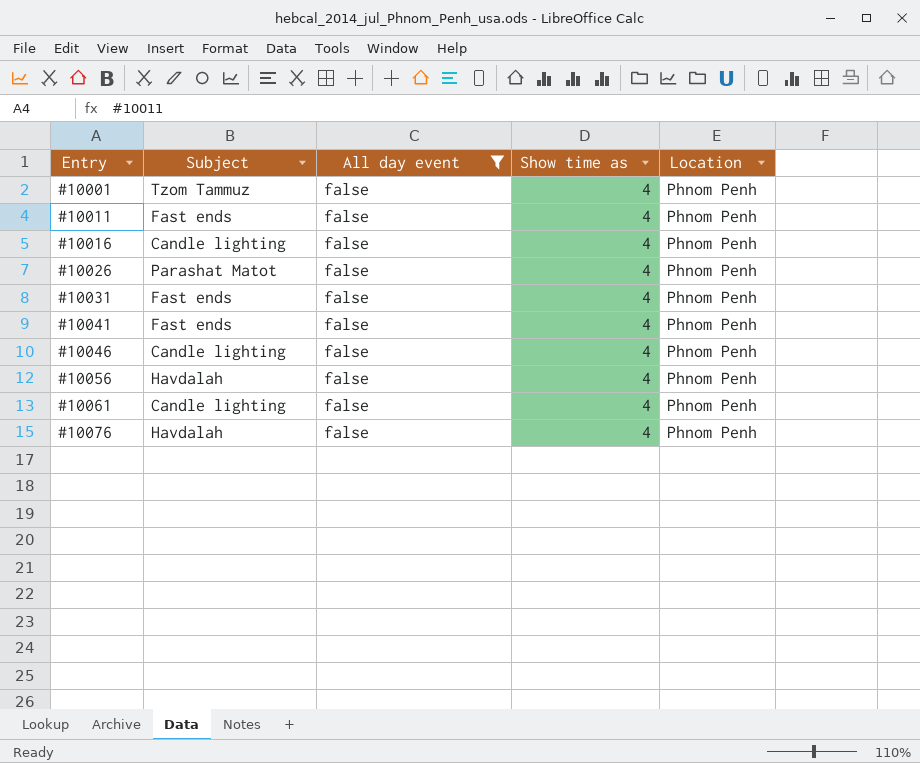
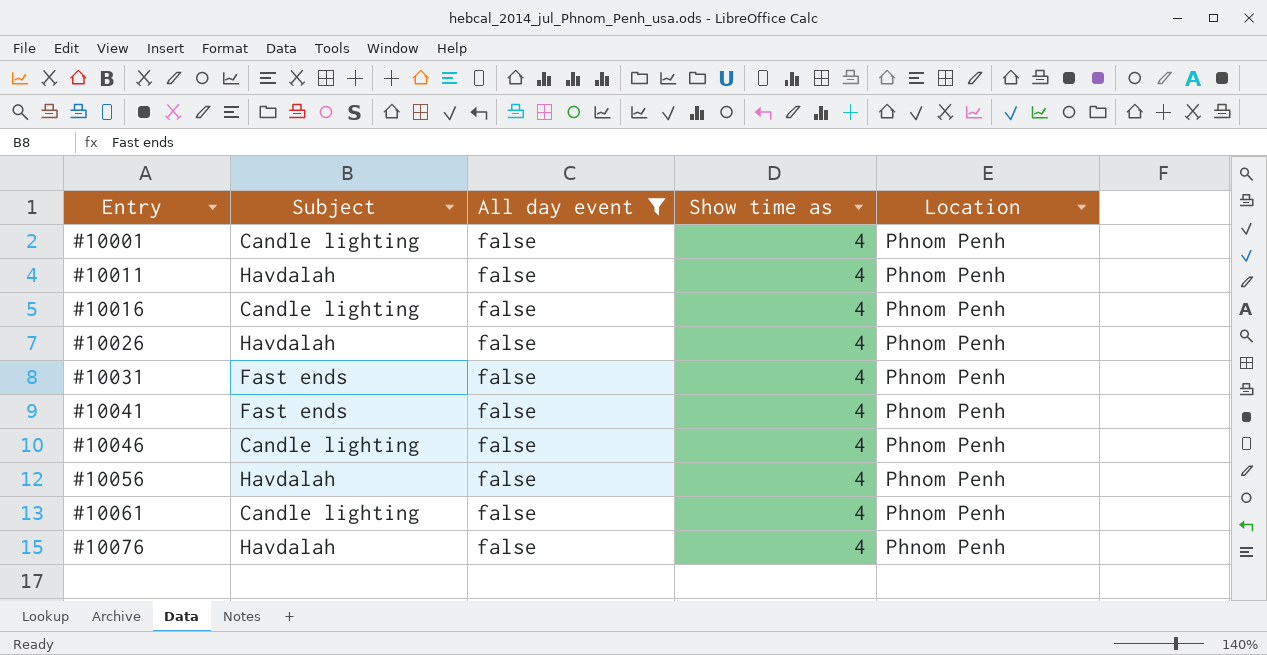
#10001 | Subject: Tzom Tammuz -> Candle lighting
#10011 | Subject: Fast ends -> Havdalah
#10026 | Subject: Parashat Matot -> Havdalah

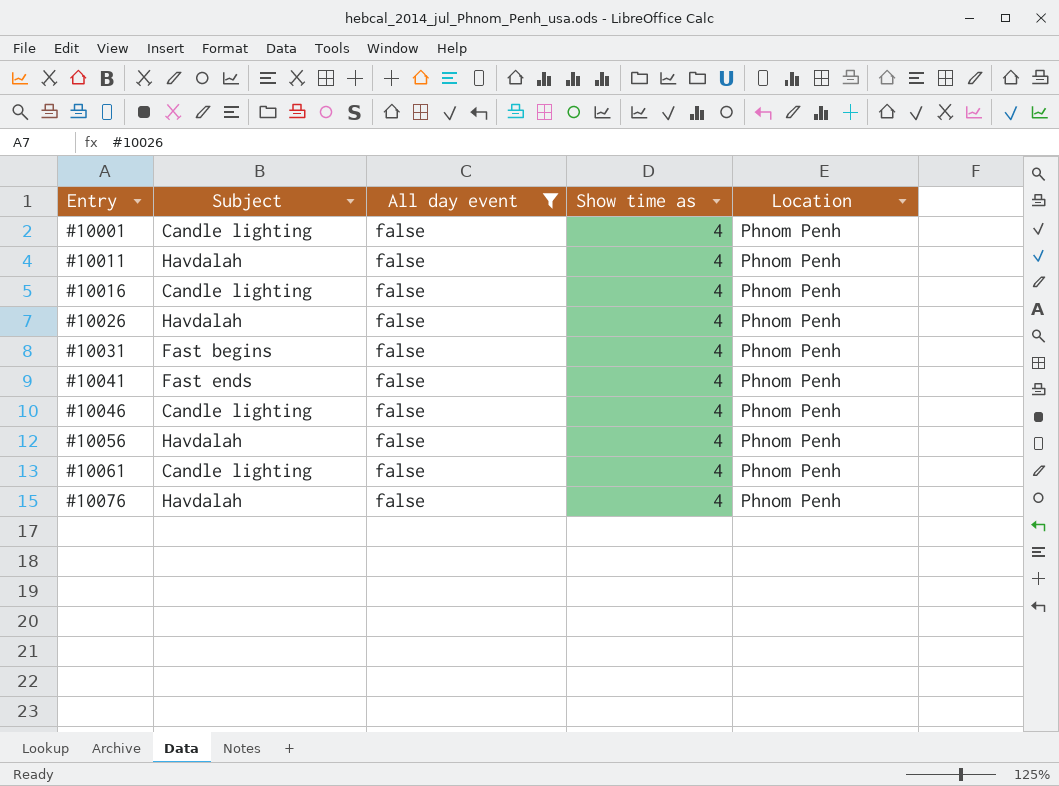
#10031 | Subject: Fast ends -> Fast begins

